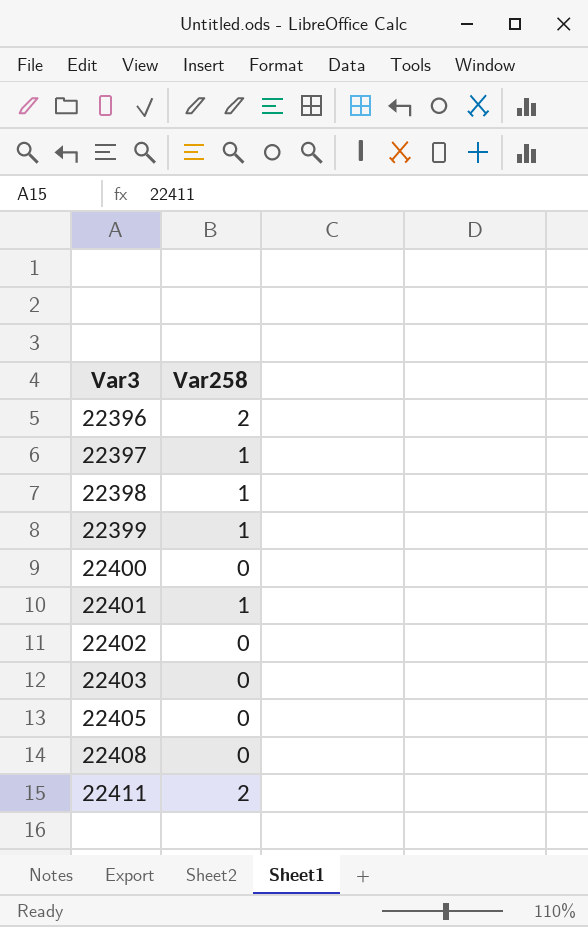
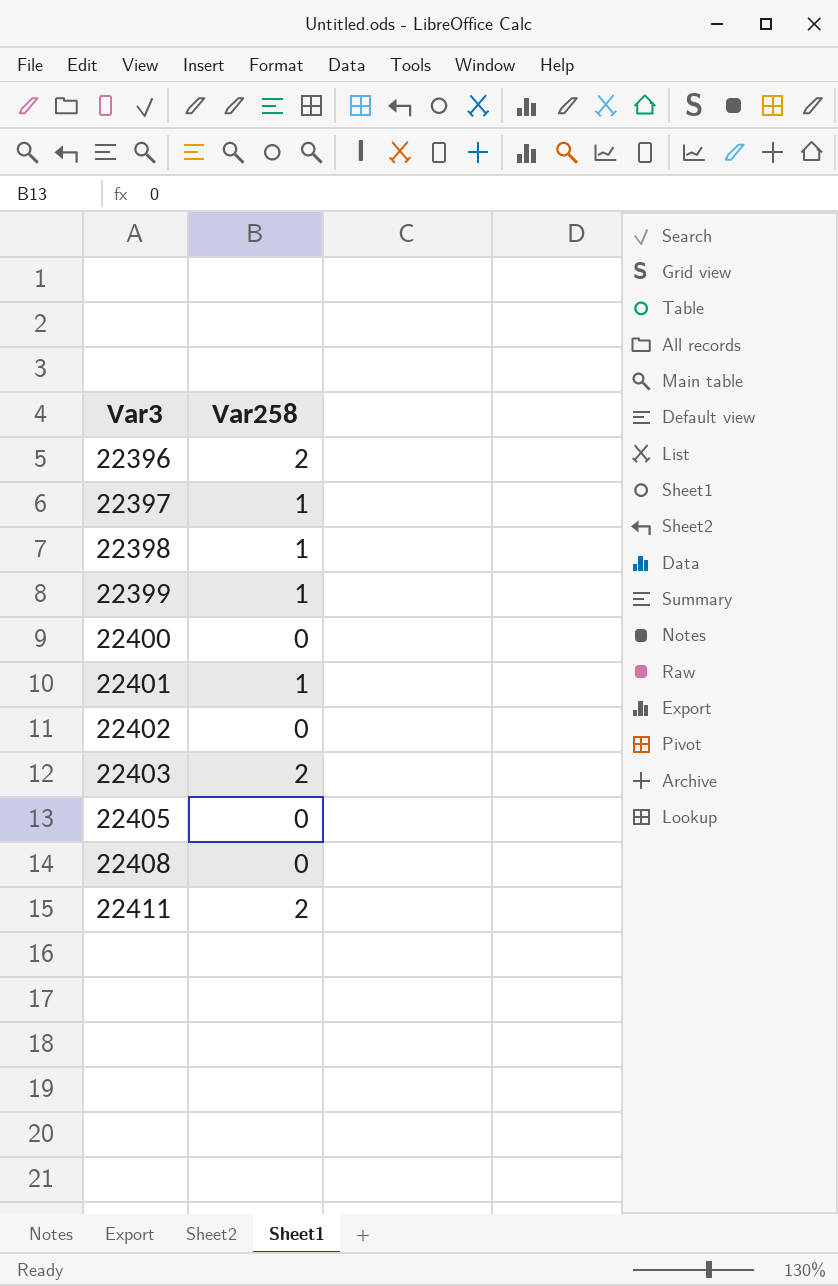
22403 | Var258: 0 -> 2

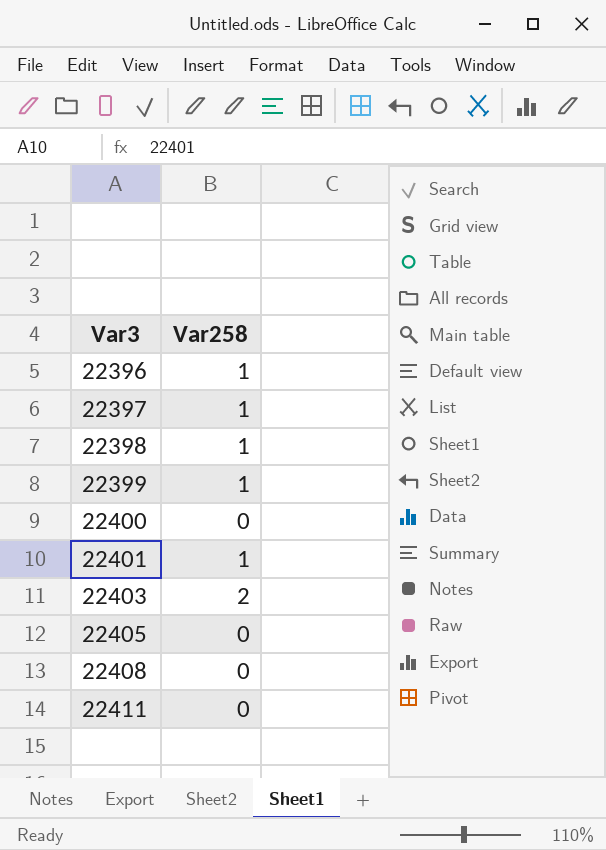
row 22402: 0 -> none
22396 | Var258: 2 -> 1
22411 | Var258: 2 -> 0

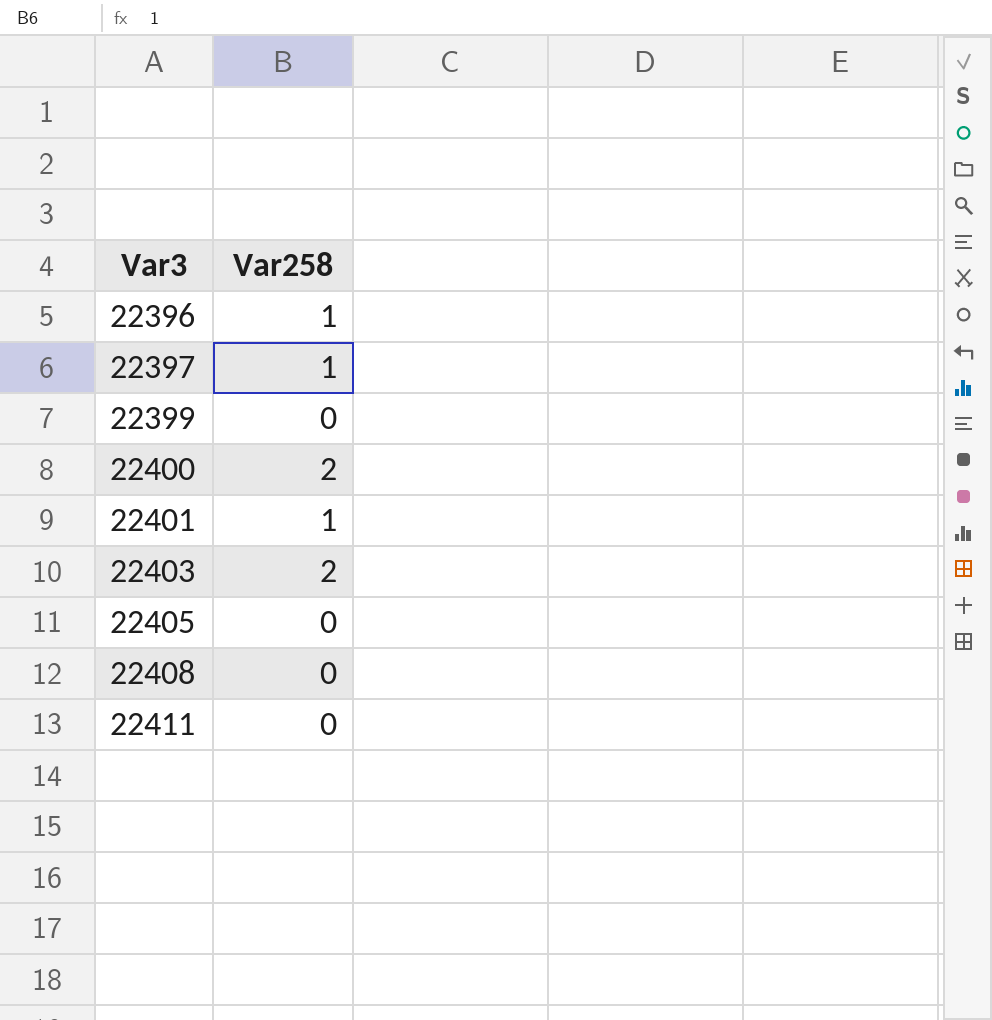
row 22398: 1 -> none
22399 | Var258: 1 -> 0
22400 | Var258: 0 -> 2

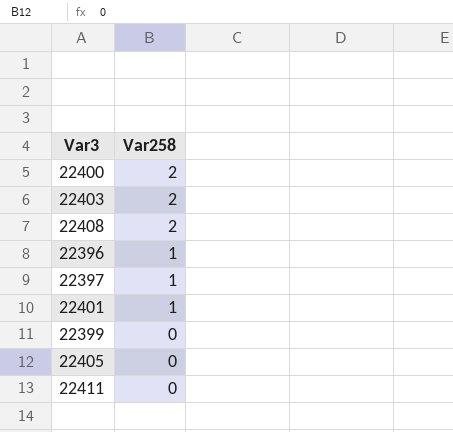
row order: Var3 ascending -> Var258 descending
22408 | Var258: 0 -> 2

